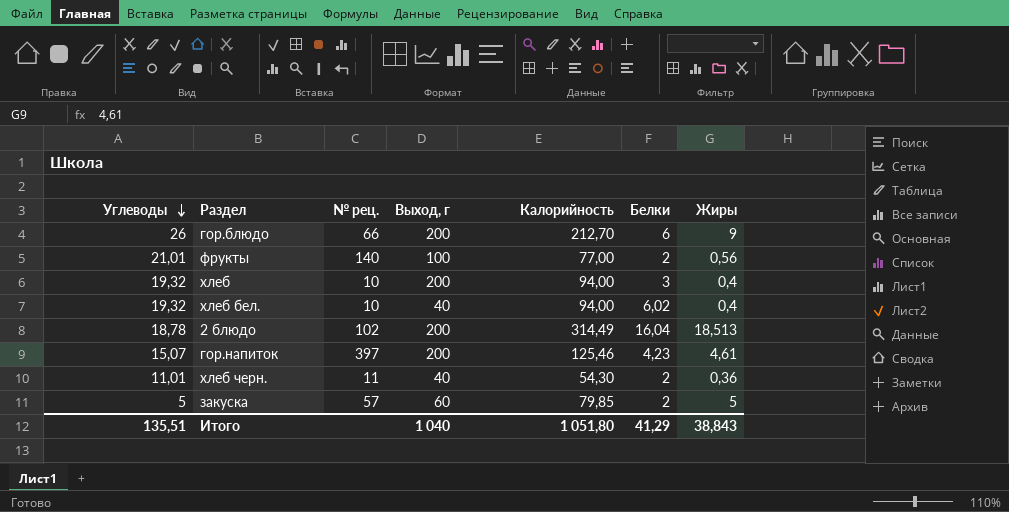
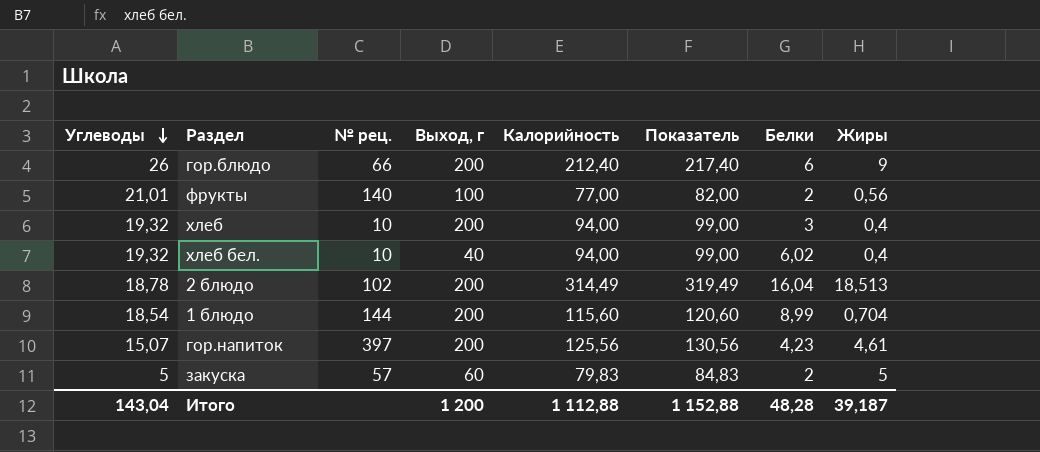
column Показатель | formula: none -> [Калорийность] + 5
row хлеб черн.: 11,01 | 11 | 40 | 54,30 | 2 | 0,36 -> none
гор.блюдо | Калорийность: 212,70 -> 212,40
row 1 блюдо: none -> 18,54 | 144 | 200 | 115,60 | 120,60 | 8,99 | 0,704
гор.напиток | Калорийность: 125,46 -> 125,56
закуска | Калорийность: 79,85 -> 79,83
Итого | Углеводы: 135,51 -> 143,04
Итого | Выход, г: 1 040 -> 1 200
Итого | Калорийность: 1 051,80 -> 1 112,88
Итого | Белки: 41,29 -> 48,28
Итого | Жиры: 38,843 -> 39,187

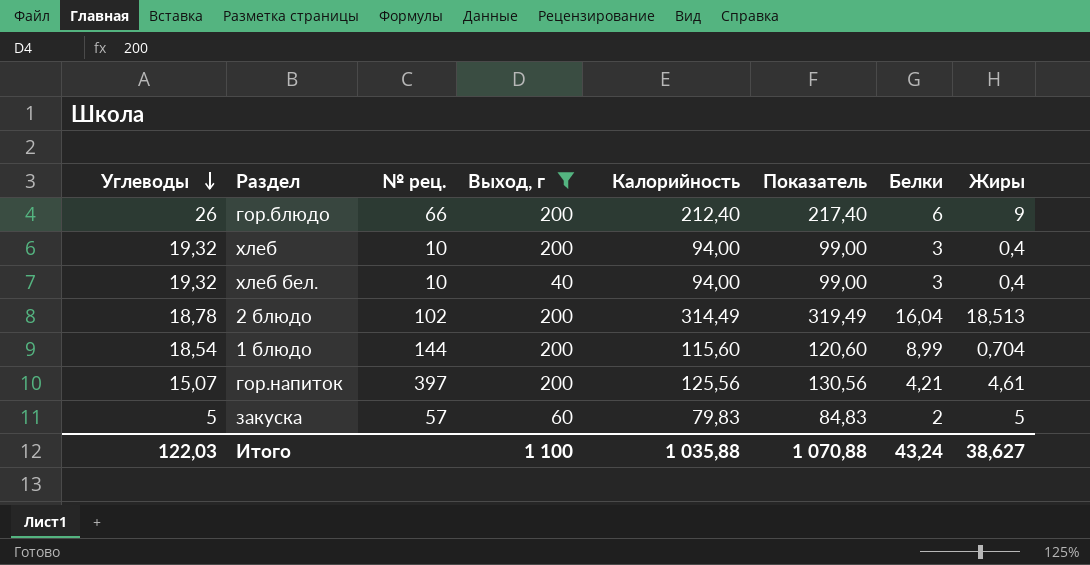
filter: none -> Выход, г != 100
хлеб бел. | Белки: 6,02 -> 3
гор.напиток | Белки: 4,23 -> 4,21
Итого | Углеводы: 143,04 -> 122,03
Итого | Выход, г: 1 200 -> 1 100
Итого | Калорийность: 1 112,88 -> 1 035,88
Итого | Показатель: 1 152,88 -> 1 070,88
Итого | Белки: 48,28 -> 43,24
Итого | Жиры: 39,187 -> 38,627

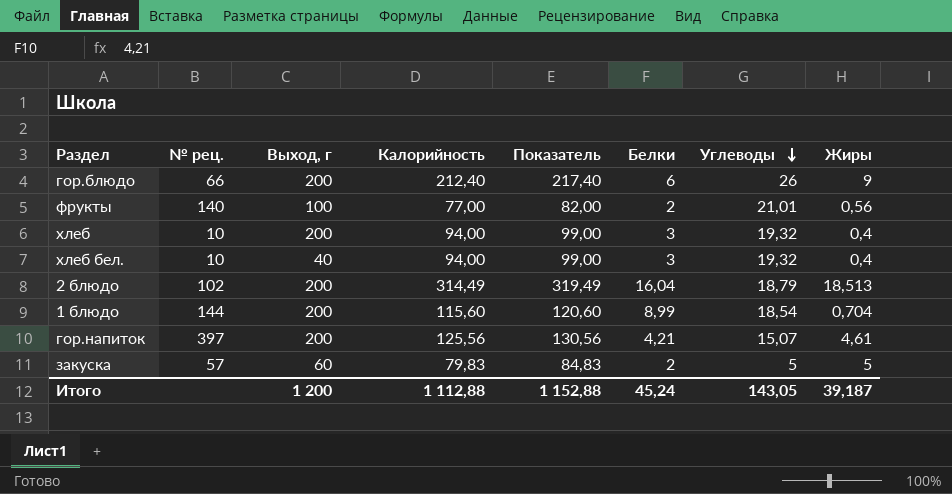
filter: Выход, г != 100 -> none
column Углеводы | position: 1 -> 7
2 блюдо | Углеводы: 18,78 -> 18,79
Итого | Выход, г: 1 100 -> 1 200
Итого | Калорийность: 1 035,88 -> 1 112,88
Итого | Показатель: 1 070,88 -> 1 152,88
Итого | Белки: 43,24 -> 45,24
Итого | Углеводы: 122,03 -> 143,05
Итого | Жиры: 38,627 -> 39,187

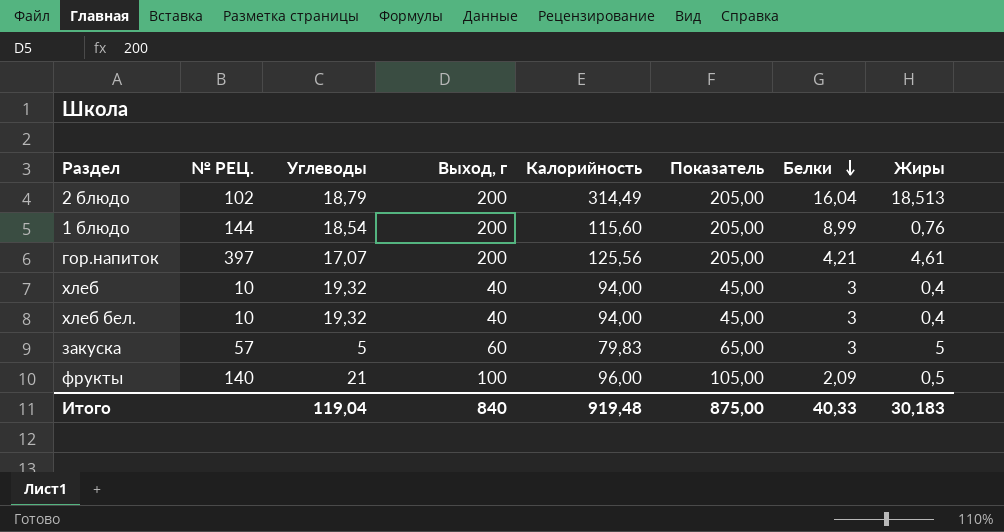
row order: Углеводы descending -> Белки descending
column name: № рец. -> № РЕЦ.
column Углеводы | position: 7 -> 3
column Показатель | formula: [Калорийность] + 5 -> [Выход, г] + 5
row гор.блюдо: 66 | 200 | 212,40 | 217,40 | 6 | 26 | 9 -> none
1 блюдо | Жиры: 0,704 -> 0,76
гор.напиток | Углеводы: 15,07 -> 17,07
хлеб | Выход, г: 200 -> 40
закуска | Белки: 2 -> 3
фрукты | Углеводы: 21,01 -> 21
фрукты | Калорийность: 77,00 -> 96,00
фрукты | Белки: 2 -> 2,09
фрукты | Жиры: 0,56 -> 0,5
Итого | Углеводы: 143,05 -> 119,04
Итого | Выход, г: 1 200 -> 840
Итого | Калорийность: 1 112,88 -> 919,48
Итого | Показатель: 1 152,88 -> 875,00
Итого | Белки: 45,24 -> 40,33
Итого | Жиры: 39,187 -> 30,183

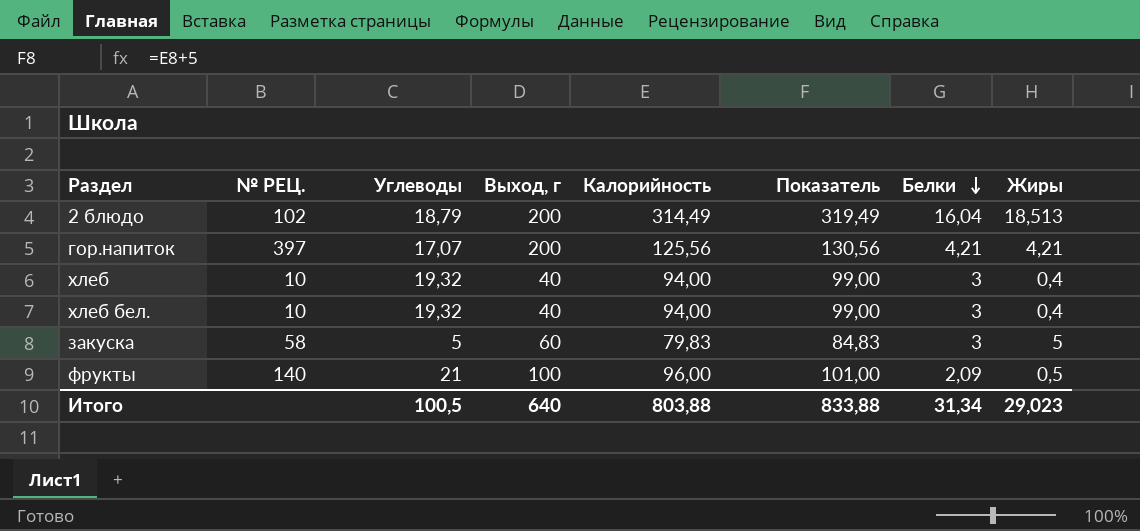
column Показатель | formula: [Выход, г] + 5 -> [Калорийность] + 5
row 1 блюдо: 144 | 18,54 | 200 | 115,60 | 205,00 | 8,99 | 0,76 -> none
гор.напиток | Жиры: 4,61 -> 4,21
закуска | № РЕЦ.: 57 -> 58
Итого | Углеводы: 119,04 -> 100,5
Итого | Выход, г: 840 -> 640
Итого | Калорийность: 919,48 -> 803,88
Итого | Показатель: 875,00 -> 833,88
Итого | Белки: 40,33 -> 31,34
Итого | Жиры: 30,183 -> 29,023

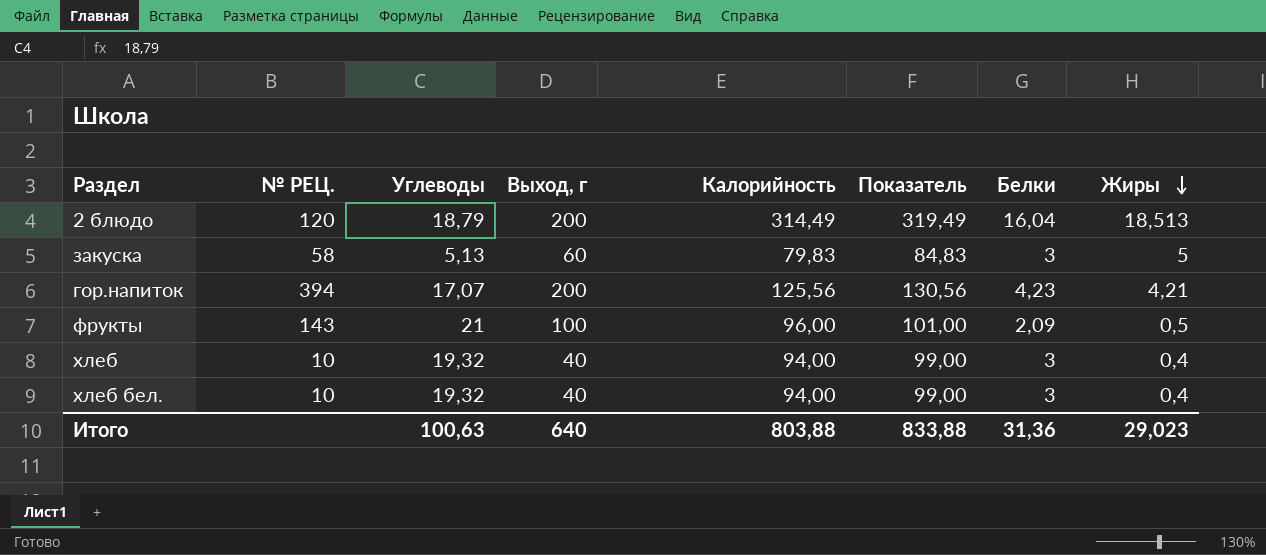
row order: Белки descending -> Жиры descending
2 блюдо | № РЕЦ.: 102 -> 120
закуска | Углеводы: 5 -> 5,13
гор.напиток | № РЕЦ.: 397 -> 394
гор.напиток | Белки: 4,21 -> 4,23
фрукты | № РЕЦ.: 140 -> 143
Итого | Углеводы: 100,5 -> 100,63
Итого | Белки: 31,34 -> 31,36

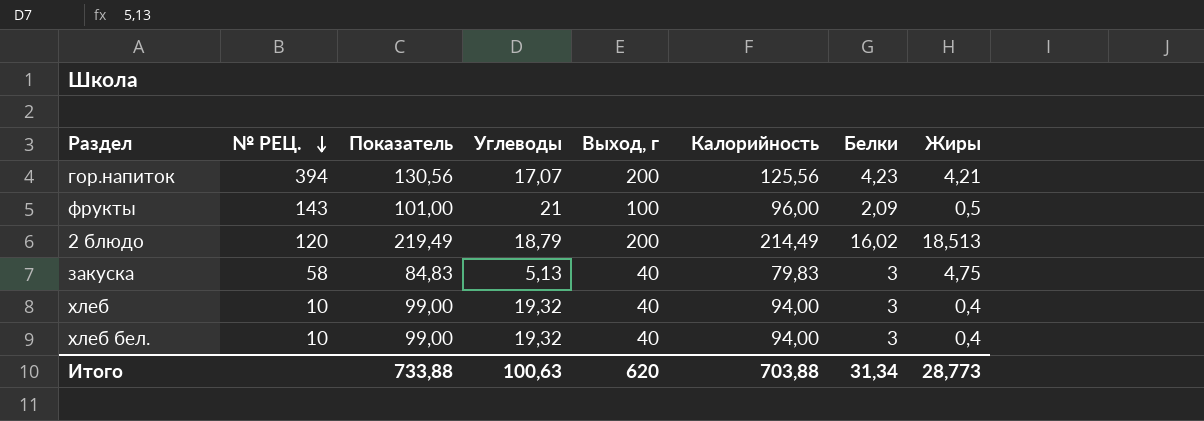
row order: Жиры descending -> № РЕЦ. descending
column Показатель | position: 6 -> 3
2 блюдо | Показатель: 319,49 -> 219,49
2 блюдо | Калорийность: 314,49 -> 214,49
2 блюдо | Белки: 16,04 -> 16,02
закуска | Выход, г: 60 -> 40
закуска | Жиры: 5 -> 4,75
Итого | Показатель: 833,88 -> 733,88
Итого | Выход, г: 640 -> 620
Итого | Калорийность: 803,88 -> 703,88
Итого | Белки: 31,36 -> 31,34
Итого | Жиры: 29,023 -> 28,773

